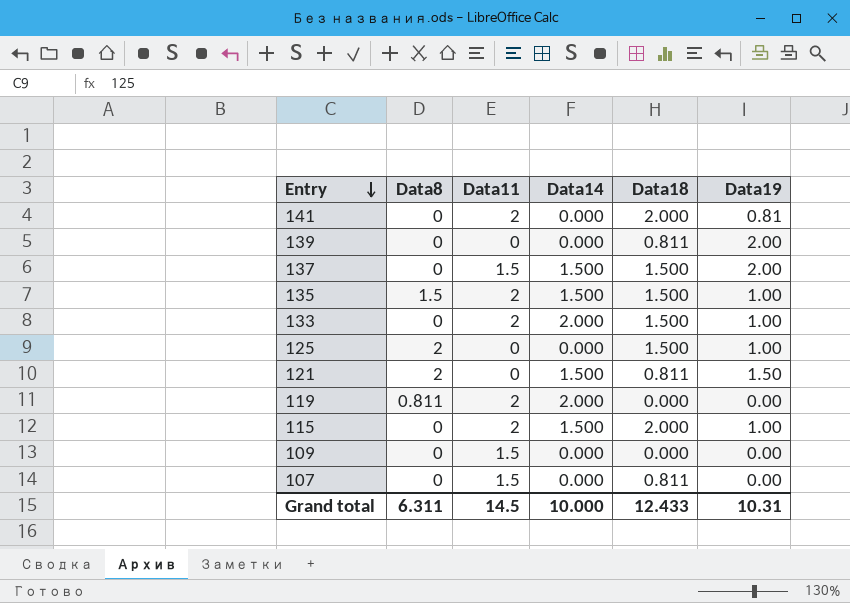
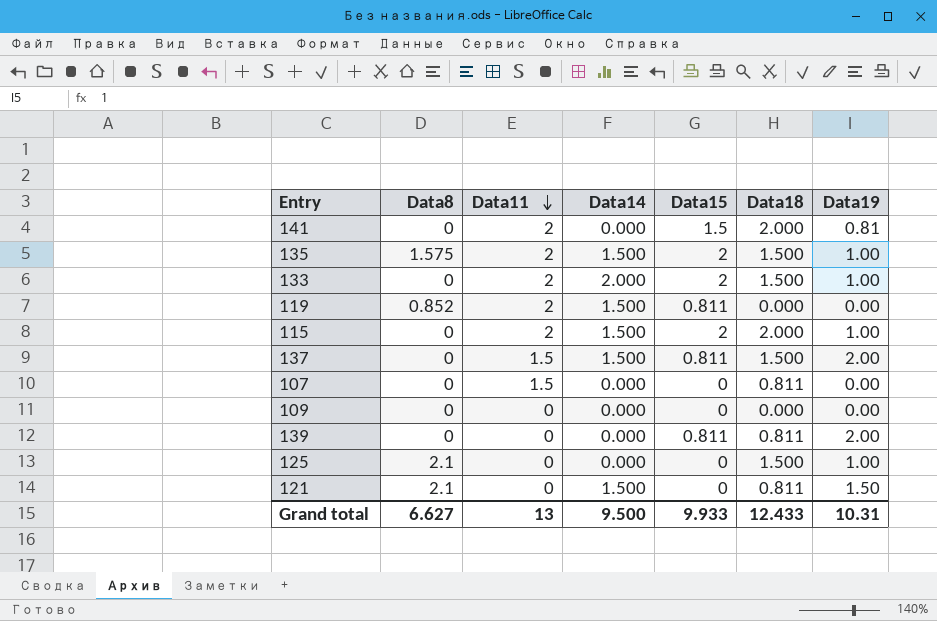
row order: Entry descending -> Data11 descending
column Data15 | position: none -> 5
135 | Data8: 1.5 -> 1.575
119 | Data8: 0.811 -> 0.852
119 | Data14: 2.000 -> 1.500
109 | Data11: 1.5 -> 0
125 | Data8: 2 -> 2.1
121 | Data8: 2 -> 2.1
Grand total | Data8: 6.311 -> 6.627
Grand total | Data11: 14.5 -> 13
Grand total | Data14: 10.000 -> 9.500

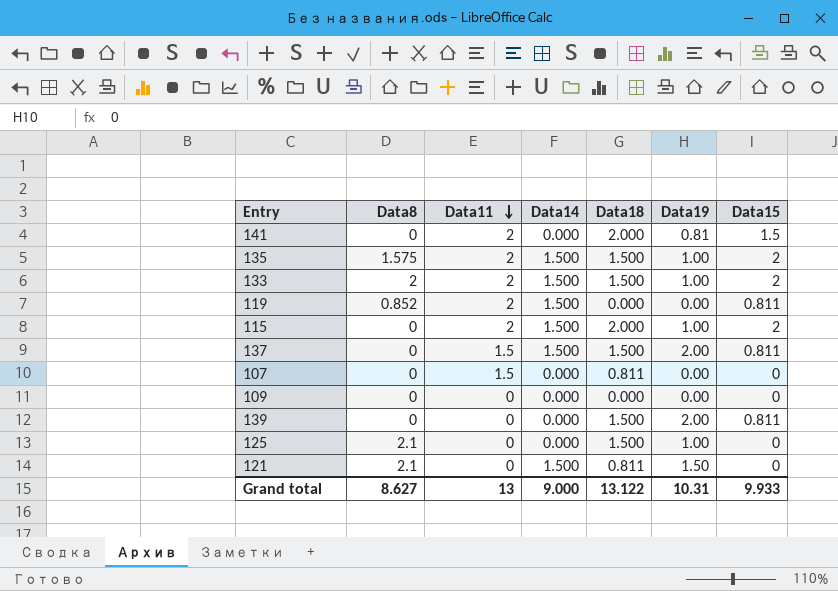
column Data15 | position: 5 -> 7
133 | Data8: 0 -> 2
133 | Data14: 2.000 -> 1.500
139 | Data18: 0.811 -> 1.500
Grand total | Data8: 6.627 -> 8.627
Grand total | Data14: 9.500 -> 9.000
Grand total | Data18: 12.433 -> 13.122

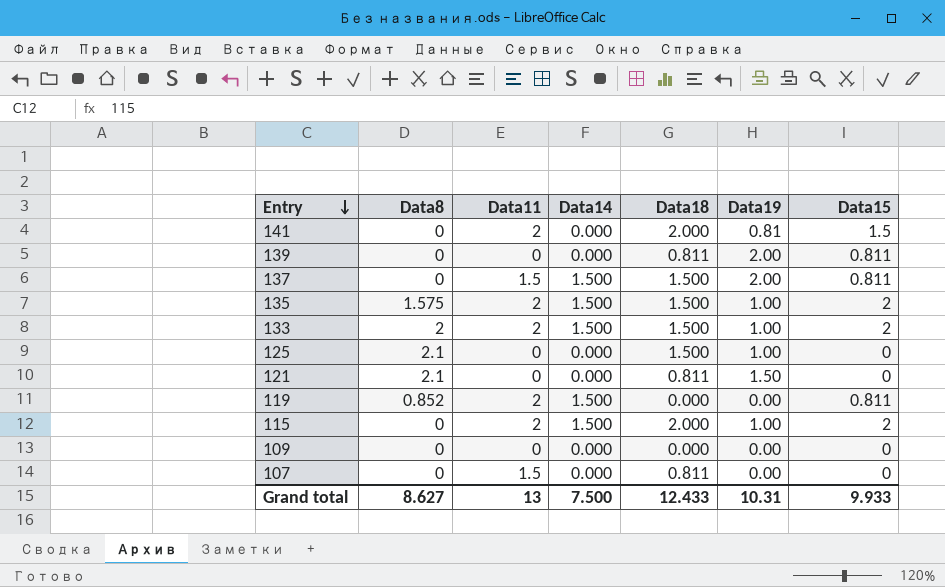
row order: Data11 descending -> Entry descending
139 | Data18: 1.500 -> 0.811
121 | Data14: 1.500 -> 0.000
Grand total | Data14: 9.000 -> 7.500
Grand total | Data18: 13.122 -> 12.433

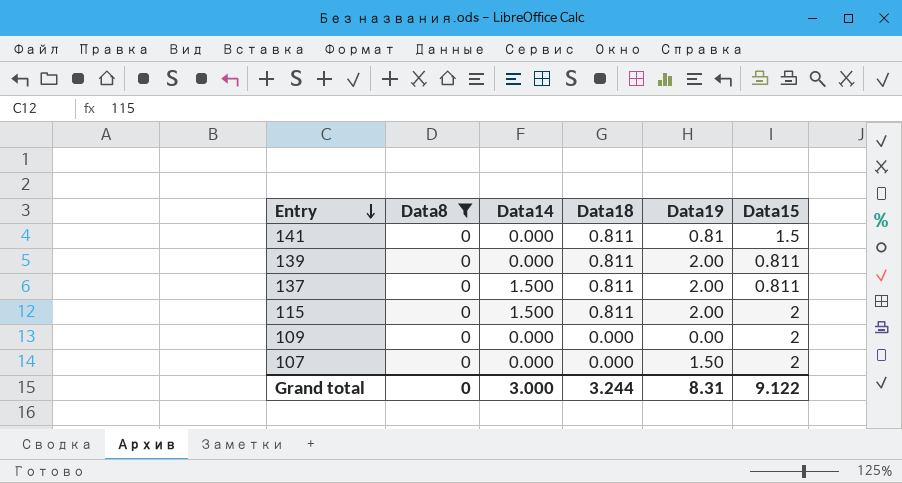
filter: none -> Data8 = 0
column Data11 | position: 3 -> none
141 | Data18: 2.000 -> 0.811
137 | Data18: 1.500 -> 0.811
115 | Data18: 2.000 -> 0.811
115 | Data19: 1.00 -> 2.00
109 | Data15: 0 -> 2
107 | Data18: 0.811 -> 0.000
107 | Data19: 0.00 -> 1.50
107 | Data15: 0 -> 2
Grand total | Data8: 8.627 -> 0
Grand total | Data14: 7.500 -> 3.000
Grand total | Data18: 12.433 -> 3.244
Grand total | Data19: 10.31 -> 8.31
Grand total | Data15: 9.933 -> 9.122

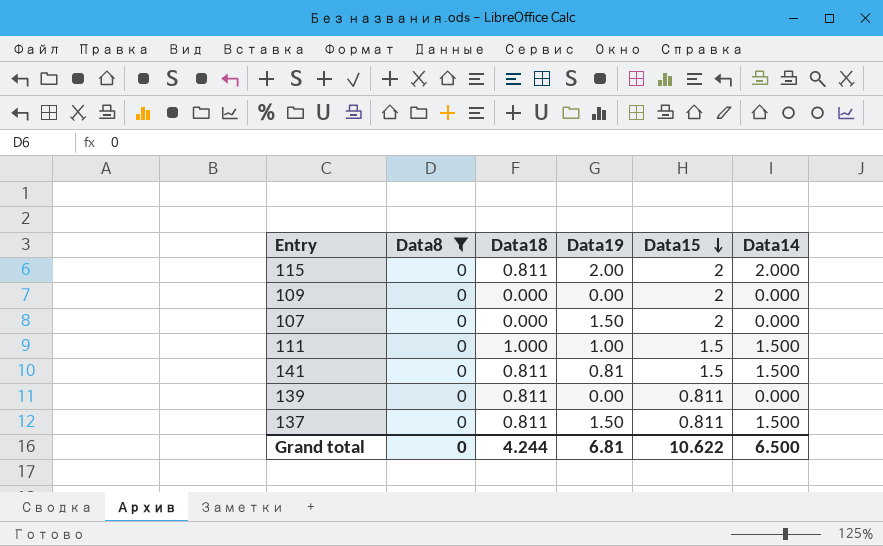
row order: Entry descending -> Data15 descending
column Data14 | position: 3 -> 6
115 | Data14: 1.500 -> 2.000
row 111: none -> 0 | 1.000 | 1.00 | 1.5 | 1.500
141 | Data14: 0.000 -> 1.500
139 | Data19: 2.00 -> 0.00
137 | Data19: 2.00 -> 1.50
Grand total | Data18: 3.244 -> 4.244
Grand total | Data19: 8.31 -> 6.81
Grand total | Data15: 9.122 -> 10.622
Grand total | Data14: 3.000 -> 6.500

